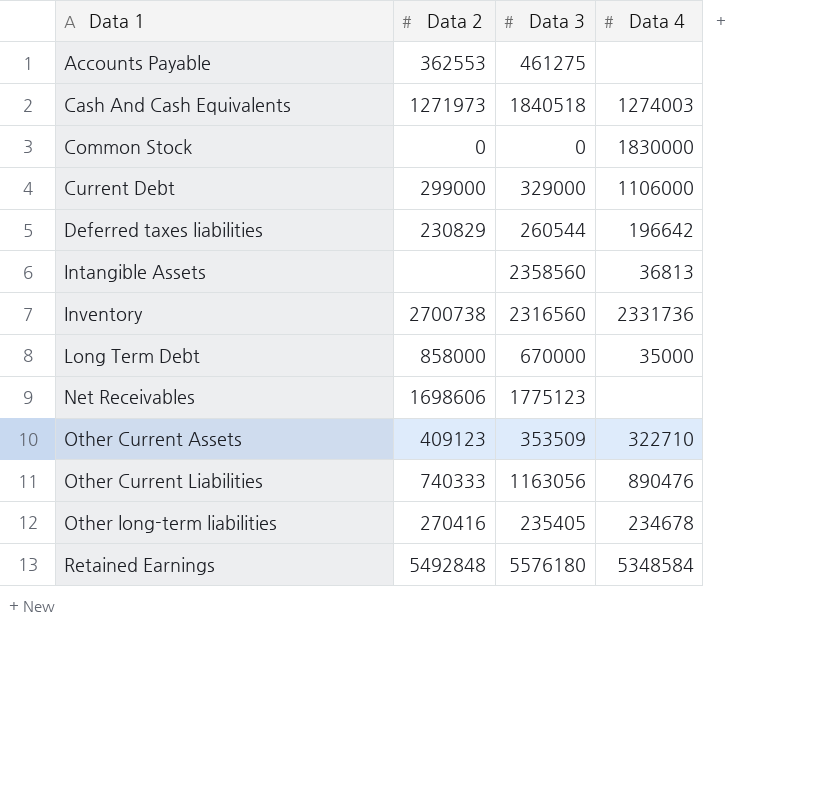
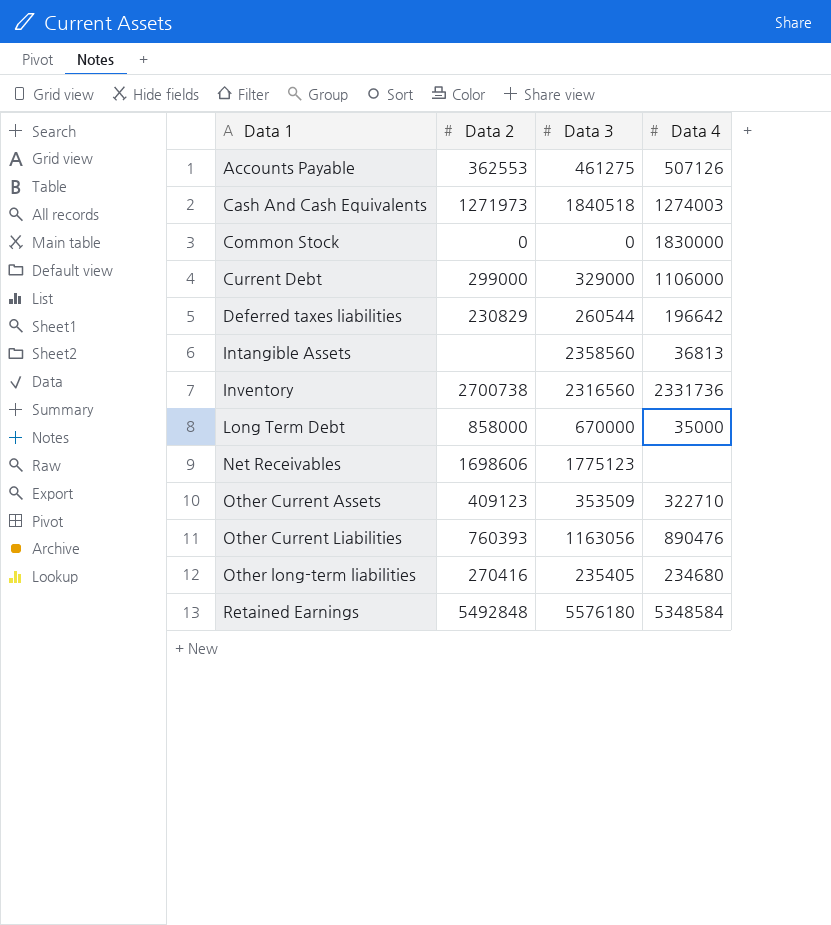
Accounts Payable | Data 4: none -> 507126
Other Current Liabilities | Data 2: 740333 -> 760393
Other long-term liabilities | Data 4: 234678 -> 234680

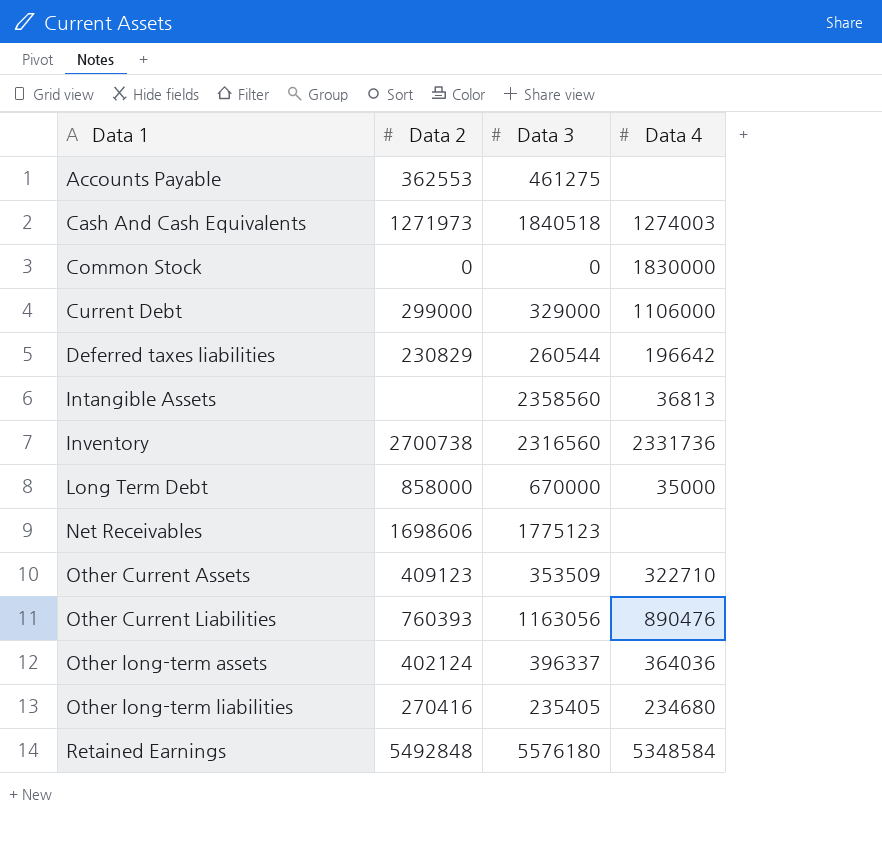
Accounts Payable | Data 4: 507126 -> none
row Other long-term assets: none -> 402124 | 396337 | 364036

